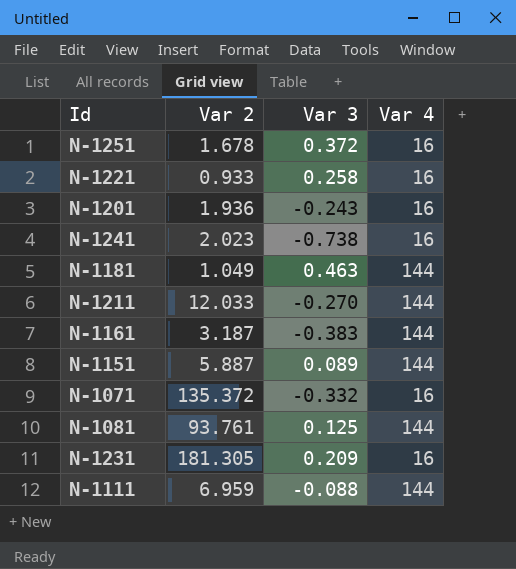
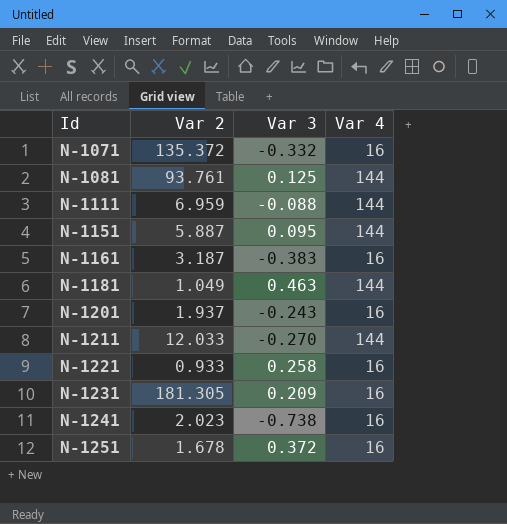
row order: none -> Id ascending
N-1151 | Var 3: 0.089 -> 0.095
N-1161 | Var 4: 144 -> 16
N-1201 | Var 2: 1.936 -> 1.937

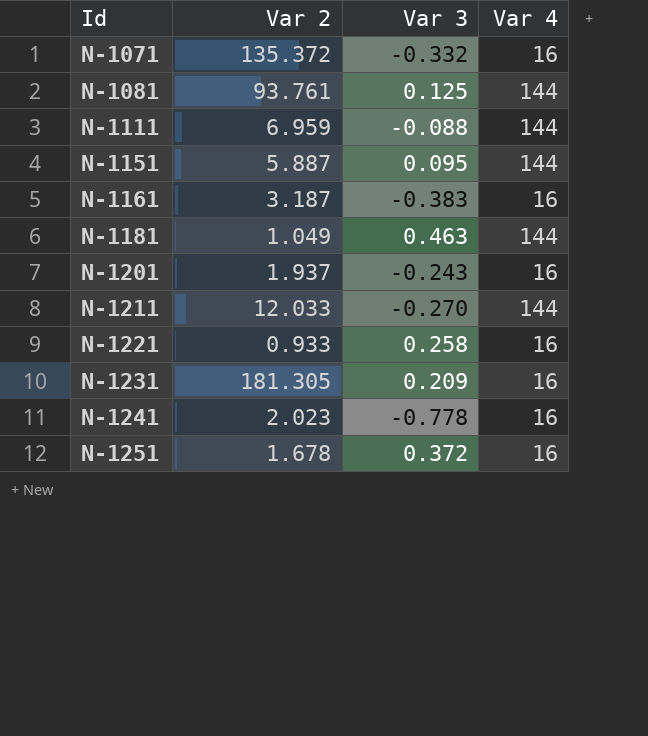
N-1241 | Var 3: -0.738 -> -0.778

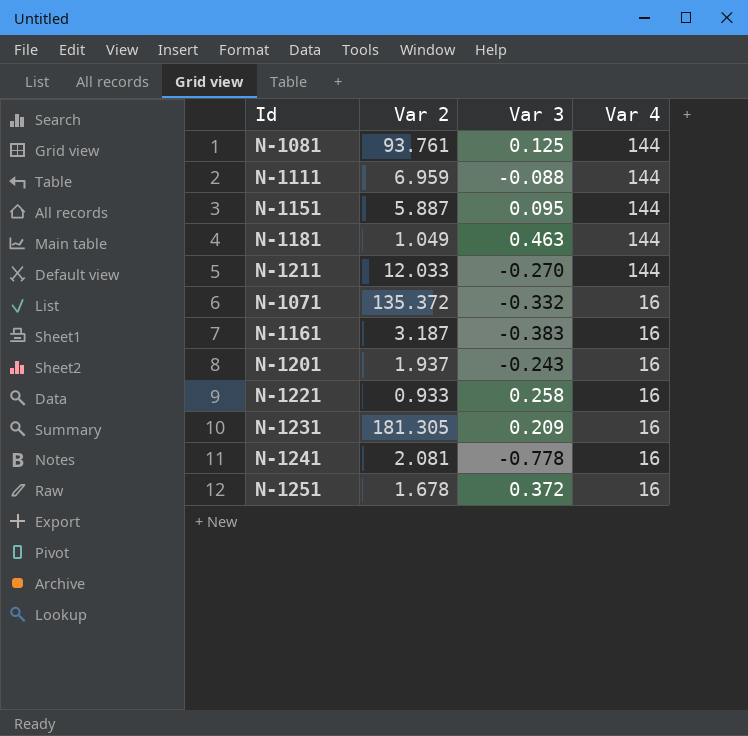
row order: Id ascending -> Var 4 descending
N-1241 | Var 2: 2.023 -> 2.081

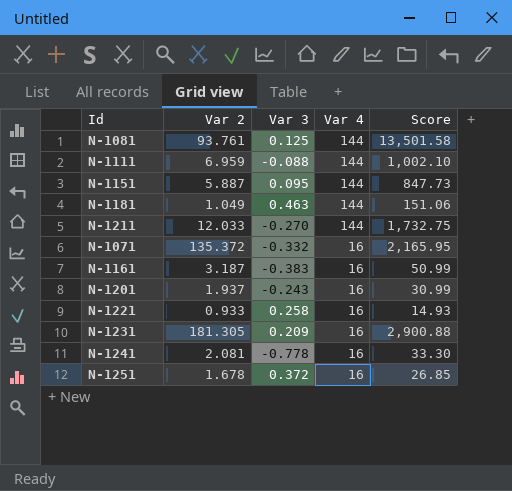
column Score | formula: none -> [Var 2] * [Var 4]

